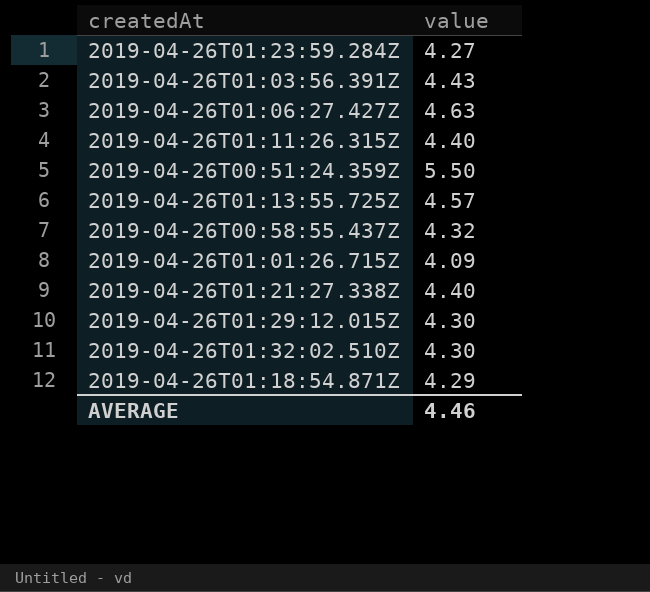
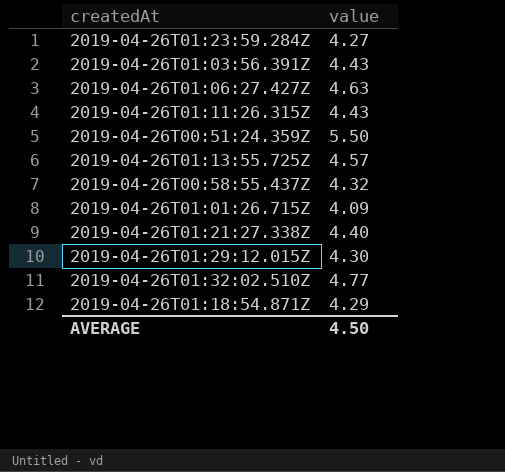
2019-04-26T01:11:26.315Z | value: 4.40 -> 4.43
2019-04-26T01:32:02.510Z | value: 4.30 -> 4.77
AVERAGE | value: 4.46 -> 4.50

